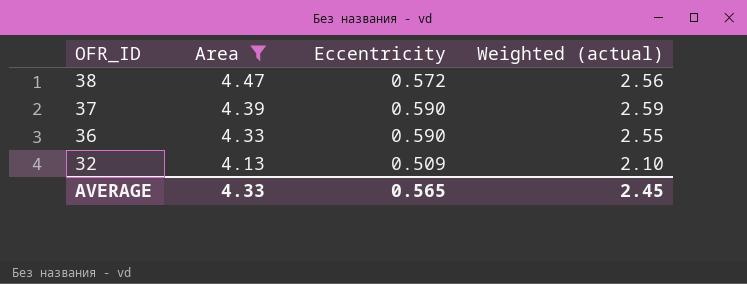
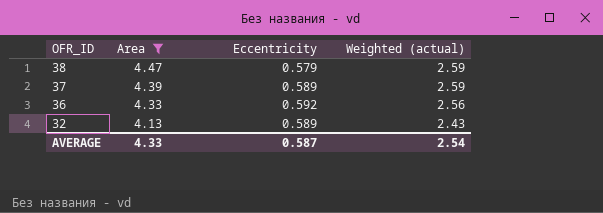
38 | Eccentricity: 0.572 -> 0.579
38 | Weighted (actual): 2.56 -> 2.59
37 | Eccentricity: 0.590 -> 0.589
36 | Eccentricity: 0.590 -> 0.592
36 | Weighted (actual): 2.55 -> 2.56
32 | Eccentricity: 0.509 -> 0.589
32 | Weighted (actual): 2.10 -> 2.43
AVERAGE | Eccentricity: 0.565 -> 0.587
AVERAGE | Weighted (actual): 2.45 -> 2.54

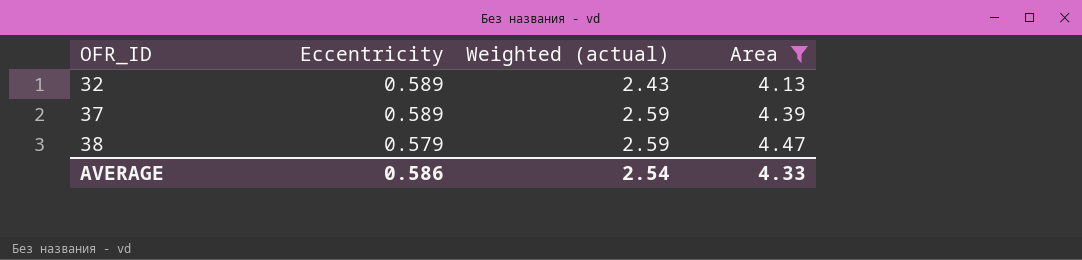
row order: OFR_ID descending -> OFR_ID ascending
column Area | position: 2 -> 4
row 36: 4.33 | 0.592 | 2.56 -> none
AVERAGE | Eccentricity: 0.587 -> 0.586

